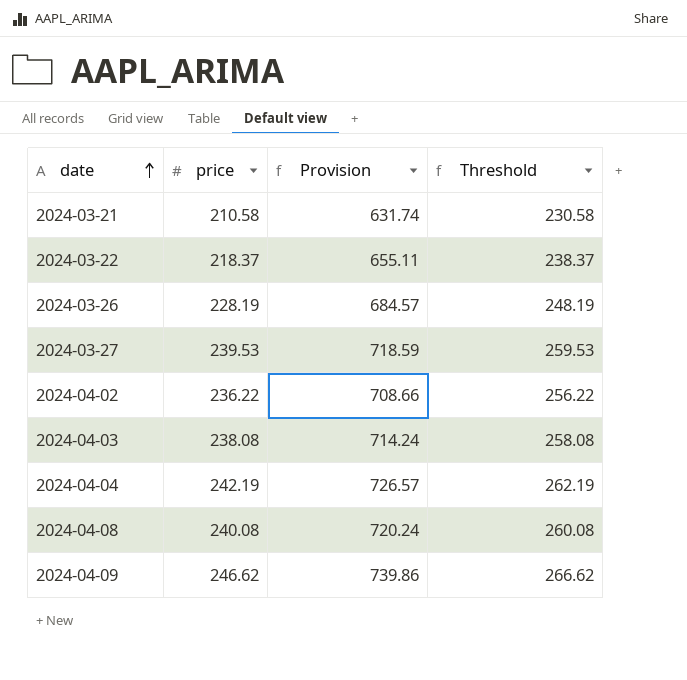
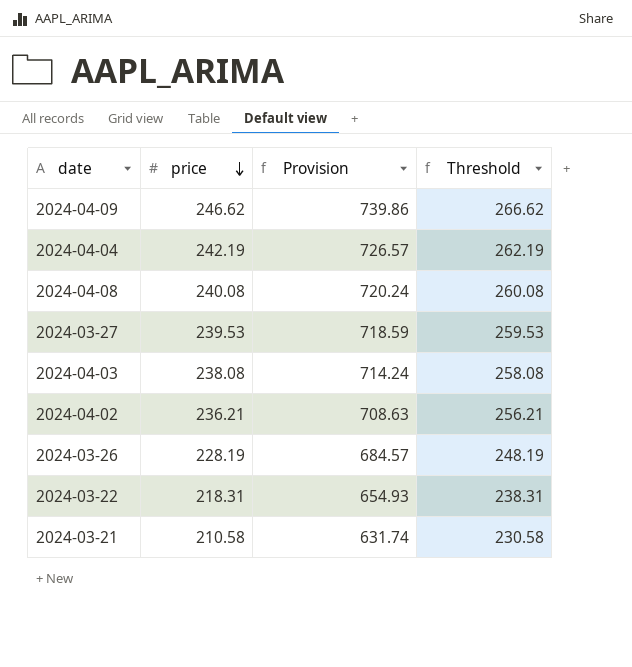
row order: date ascending -> price descending
2024-04-02 | price: 236.22 -> 236.21
2024-04-02 | Provision: 708.66 -> 708.63
2024-04-02 | Threshold: 256.22 -> 256.21
2024-03-22 | price: 218.37 -> 218.31
2024-03-22 | Provision: 655.11 -> 654.93
2024-03-22 | Threshold: 238.37 -> 238.31

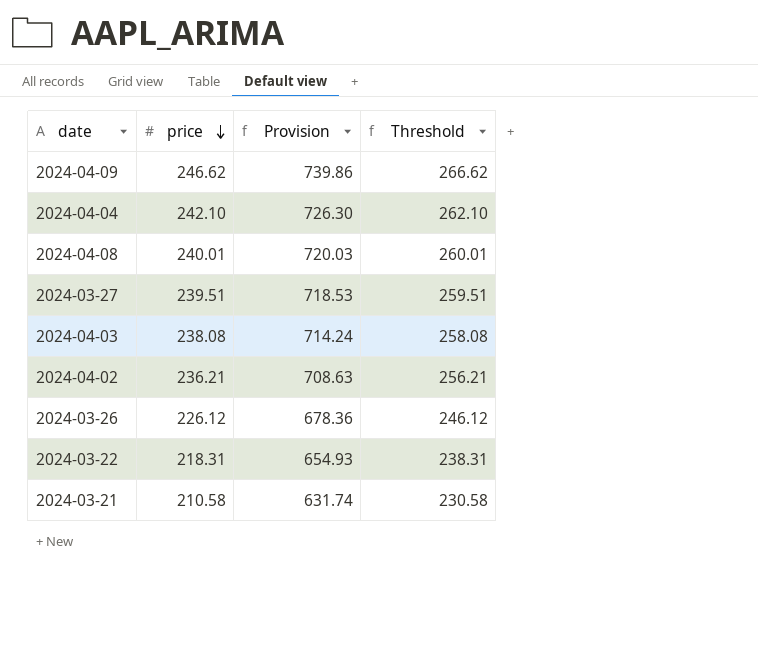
2024-04-04 | price: 242.19 -> 242.10
2024-04-04 | Provision: 726.57 -> 726.30
2024-04-04 | Threshold: 262.19 -> 262.10
2024-04-08 | price: 240.08 -> 240.01
2024-04-08 | Provision: 720.24 -> 720.03
2024-04-08 | Threshold: 260.08 -> 260.01
2024-03-27 | price: 239.53 -> 239.51
2024-03-27 | Provision: 718.59 -> 718.53
2024-03-27 | Threshold: 259.53 -> 259.51
2024-03-26 | price: 228.19 -> 226.12
2024-03-26 | Provision: 684.57 -> 678.36
2024-03-26 | Threshold: 248.19 -> 246.12

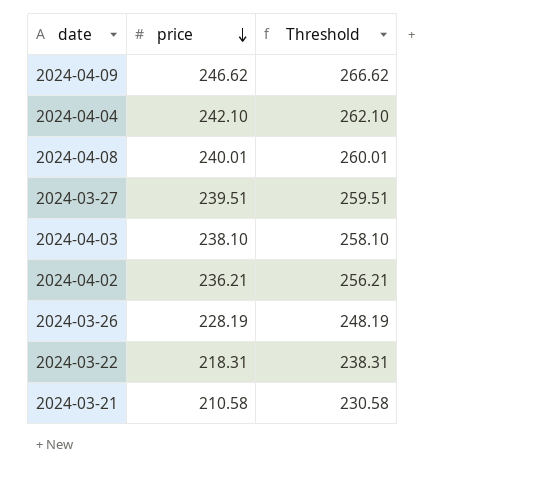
column Provision | formula: [price] * 3 -> none
2024-04-03 | price: 238.08 -> 238.10
2024-04-03 | Threshold: 258.08 -> 258.10
2024-03-26 | price: 226.12 -> 228.19
2024-03-26 | Threshold: 246.12 -> 248.19

